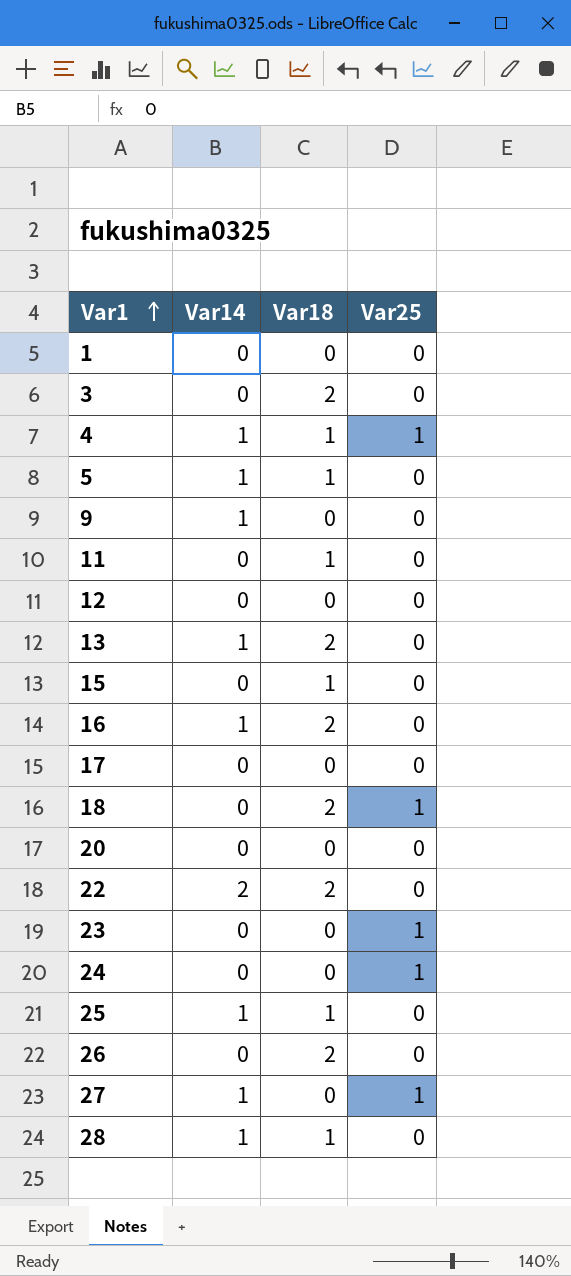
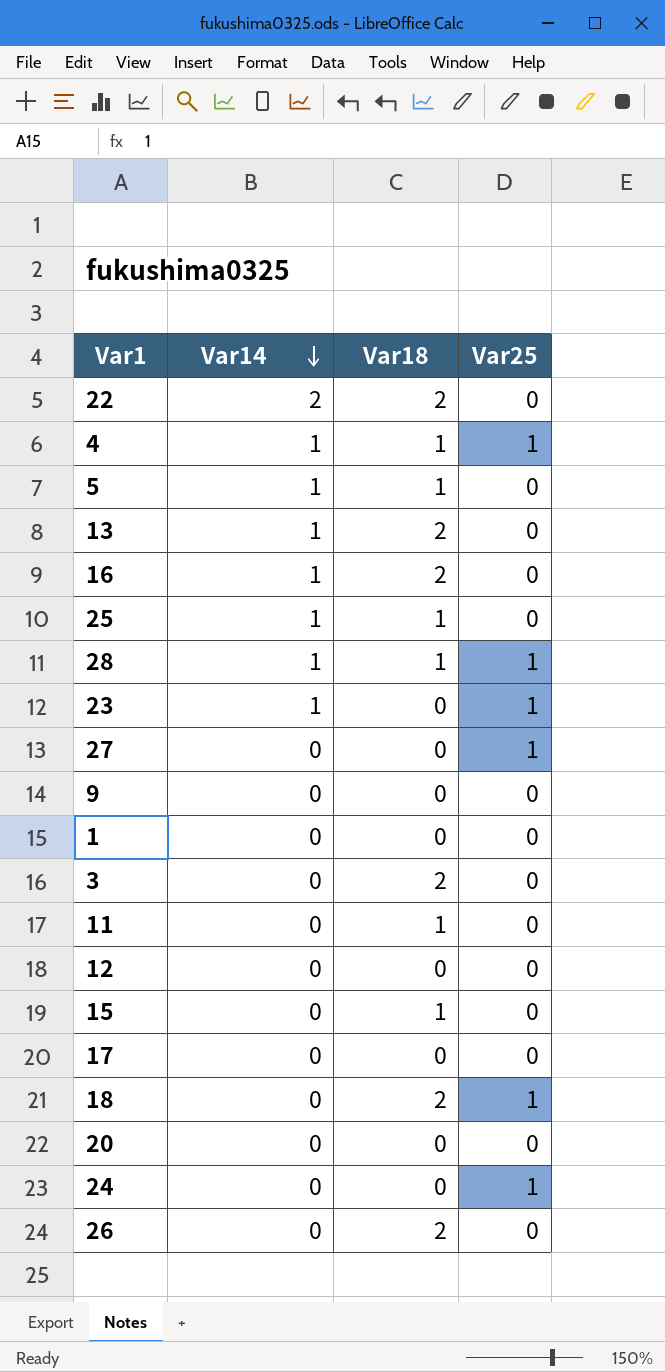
row order: Var1 ascending -> Var14 descending
28 | Var25: 0 -> 1
23 | Var14: 0 -> 1
27 | Var14: 1 -> 0
9 | Var14: 1 -> 0

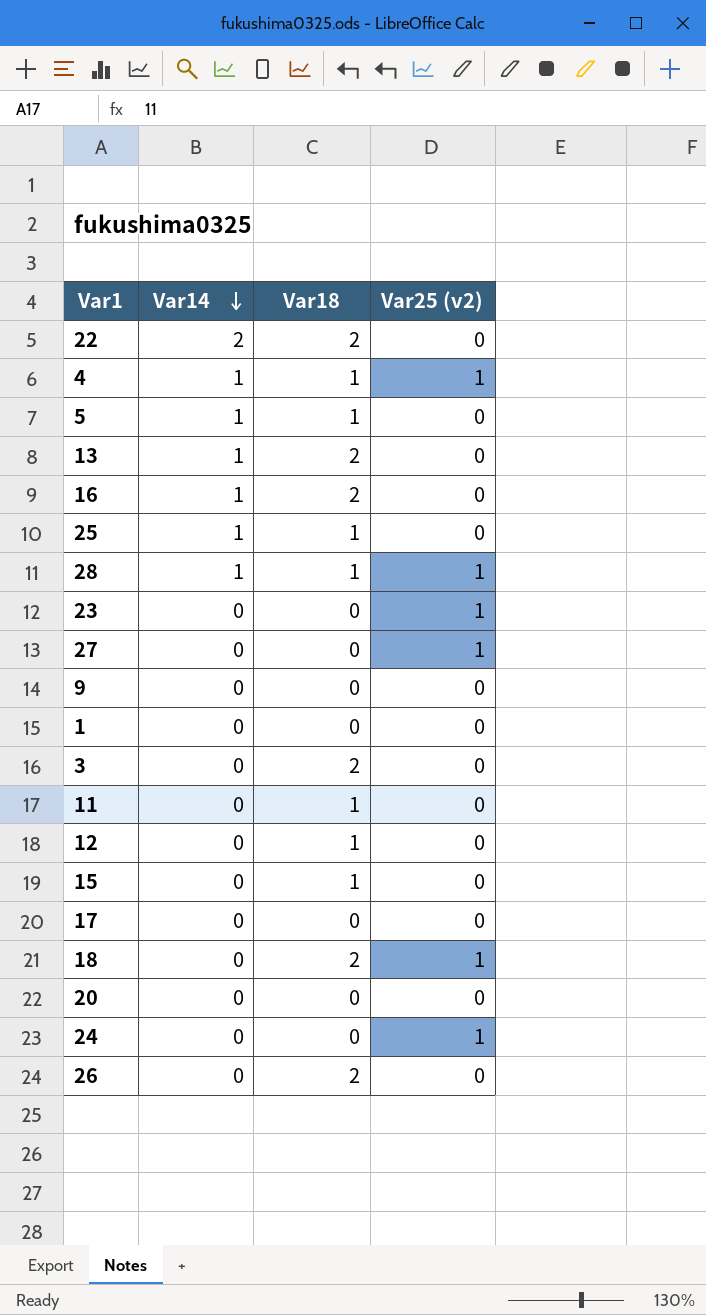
column name: Var25 -> Var25 (v2)
23 | Var14: 1 -> 0
12 | Var18: 0 -> 1

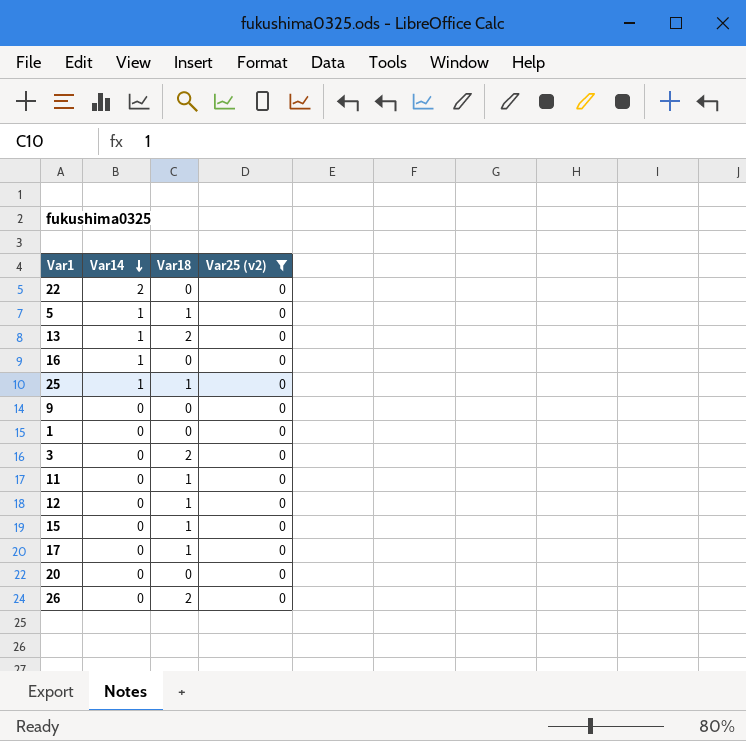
filter: none -> Var25 (v2) = 0
22 | Var18: 2 -> 0
16 | Var18: 2 -> 0
17 | Var18: 0 -> 1

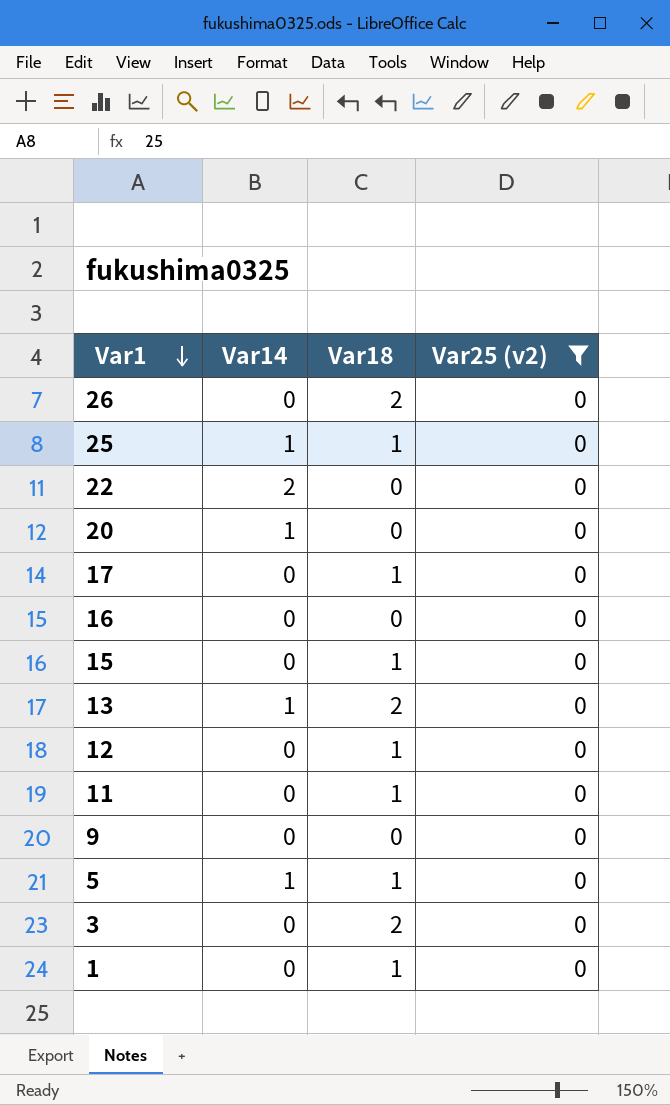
row order: Var14 descending -> Var1 descending
20 | Var14: 0 -> 1
16 | Var14: 1 -> 0
1 | Var18: 0 -> 1

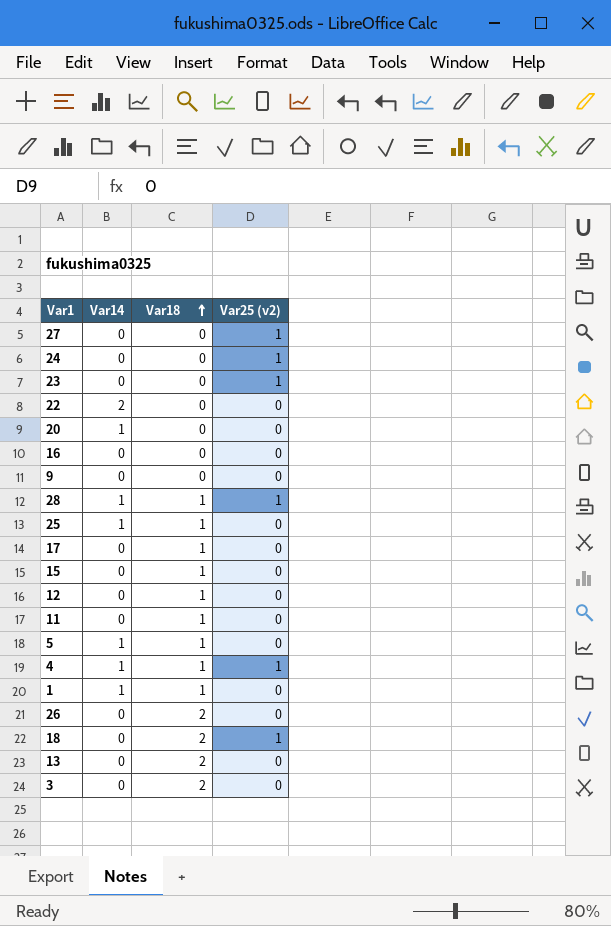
filter: Var25 (v2) = 0 -> none
row order: Var1 descending -> Var18 ascending
1 | Var14: 0 -> 1
13 | Var14: 1 -> 0

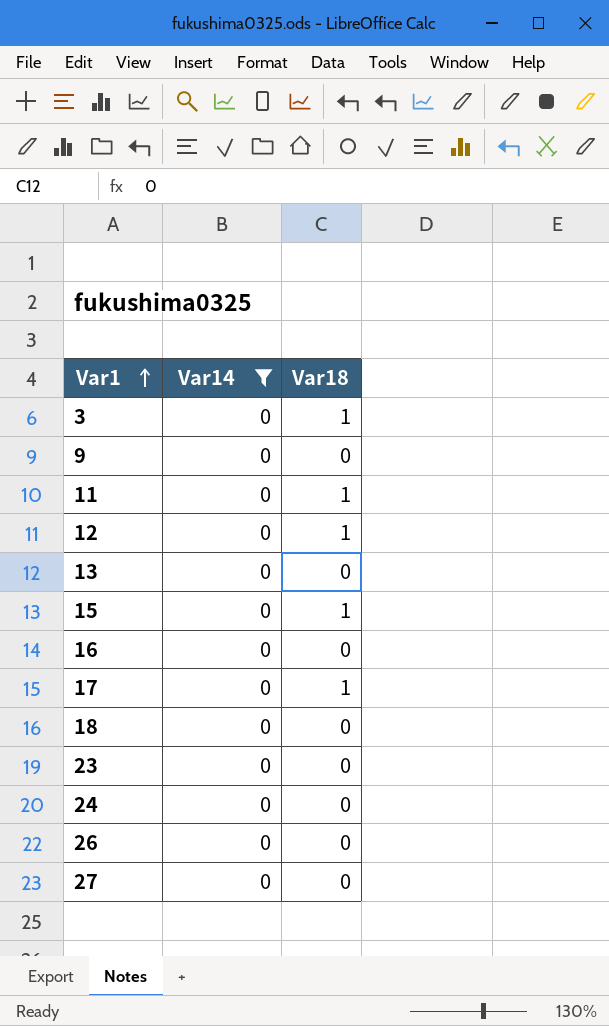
filter: none -> Var14 = 0
row order: Var18 ascending -> Var1 ascending
column Var25 (v2) | position: 4 -> none
3 | Var18: 2 -> 1
13 | Var18: 2 -> 0
18 | Var18: 2 -> 0
26 | Var18: 2 -> 0

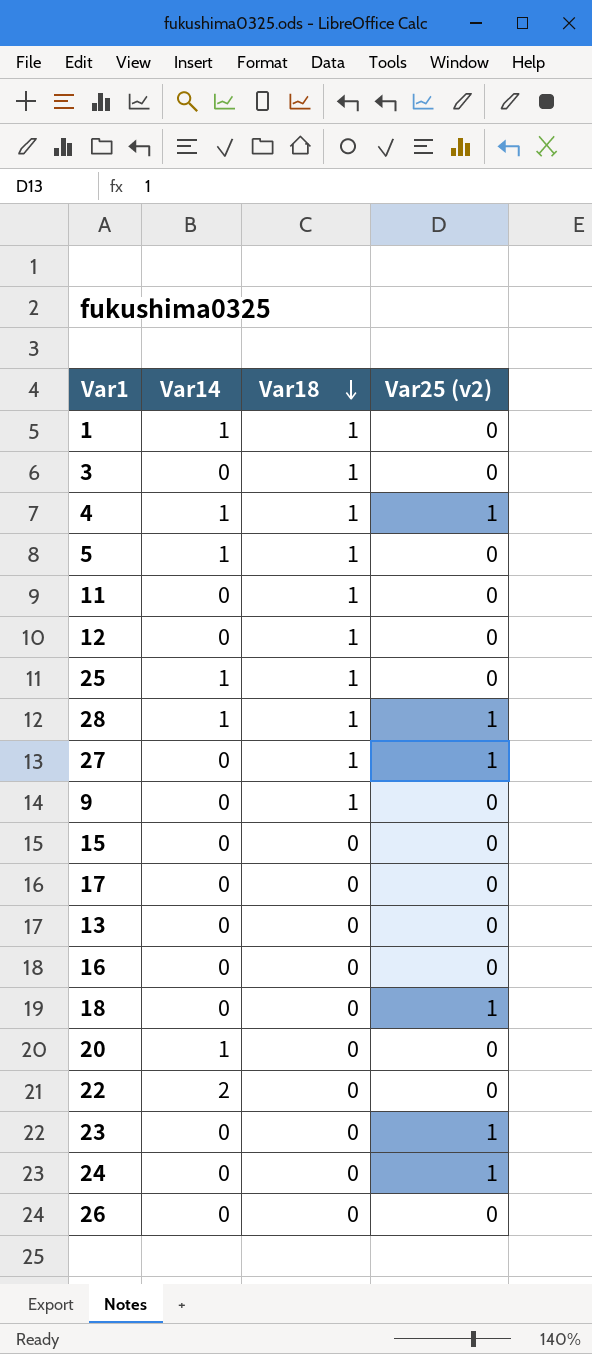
filter: Var14 = 0 -> none
row order: Var1 ascending -> Var18 descending
column Var25 (v2) | position: none -> 4
27 | Var18: 0 -> 1
9 | Var18: 0 -> 1
15 | Var18: 1 -> 0
17 | Var18: 1 -> 0

